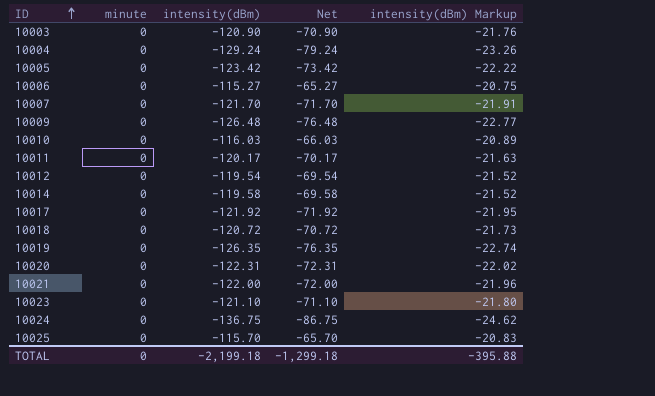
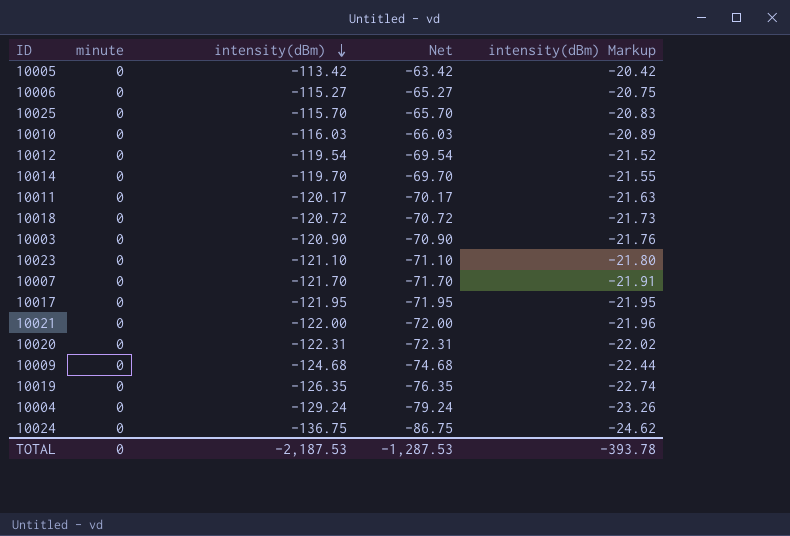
row order: ID ascending -> intensity(dBm) descending
10005 | intensity(dBm): -123.42 -> -113.42
10005 | Net: -73.42 -> -63.42
10005 | intensity(dBm) Markup: -22.22 -> -20.42
10014 | intensity(dBm): -119.58 -> -119.70
10014 | Net: -69.58 -> -69.70
10014 | intensity(dBm) Markup: -21.52 -> -21.55
10017 | intensity(dBm): -121.92 -> -121.95
10017 | Net: -71.92 -> -71.95
10009 | intensity(dBm): -126.48 -> -124.68
10009 | Net: -76.48 -> -74.68
10009 | intensity(dBm) Markup: -22.77 -> -22.44
TOTAL | intensity(dBm): -2,199.18 -> -2,187.53
TOTAL | Net: -1,299.18 -> -1,287.53
TOTAL | intensity(dBm) Markup: -395.88 -> -393.78

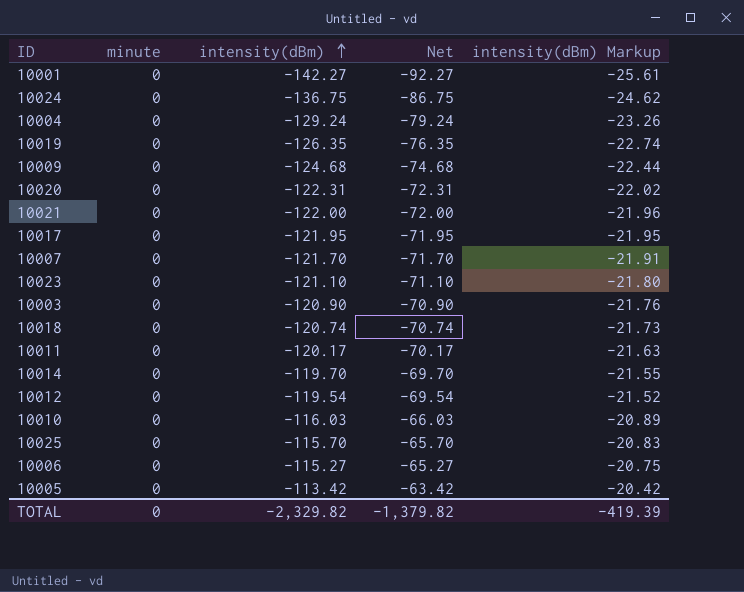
row order: intensity(dBm) descending -> intensity(dBm) ascending
row 10001: none -> 0 | -142.27 | -92.27 | -25.61
10018 | intensity(dBm): -120.72 -> -120.74
10018 | Net: -70.72 -> -70.74
TOTAL | intensity(dBm): -2,187.53 -> -2,329.82
TOTAL | Net: -1,287.53 -> -1,379.82
TOTAL | intensity(dBm) Markup: -393.78 -> -419.39

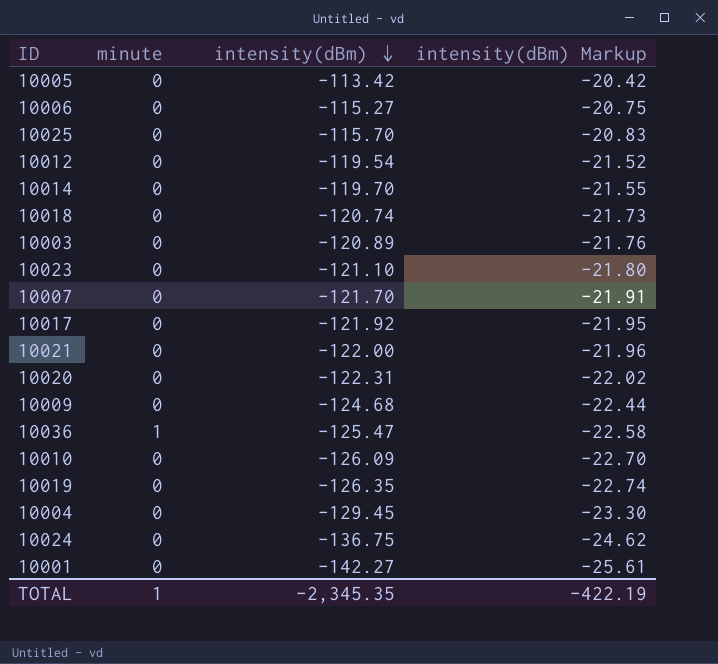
row order: intensity(dBm) ascending -> intensity(dBm) descending
column Net | formula: [intensity(dBm)] + 50 -> none
row 10011: 0 | -120.17 | -70.17 | -21.63 -> none
10003 | intensity(dBm): -120.90 -> -120.89
10017 | intensity(dBm): -121.95 -> -121.92
row 10036: none -> 1 | -125.47 | -22.58
10010 | intensity(dBm): -116.03 -> -126.09
10010 | intensity(dBm) Markup: -20.89 -> -22.70
10004 | intensity(dBm): -129.24 -> -129.45
10004 | intensity(dBm) Markup: -23.26 -> -23.30
TOTAL | minute: 0 -> 1
TOTAL | intensity(dBm): -2,329.82 -> -2,345.35
TOTAL | intensity(dBm) Markup: -419.39 -> -422.19

